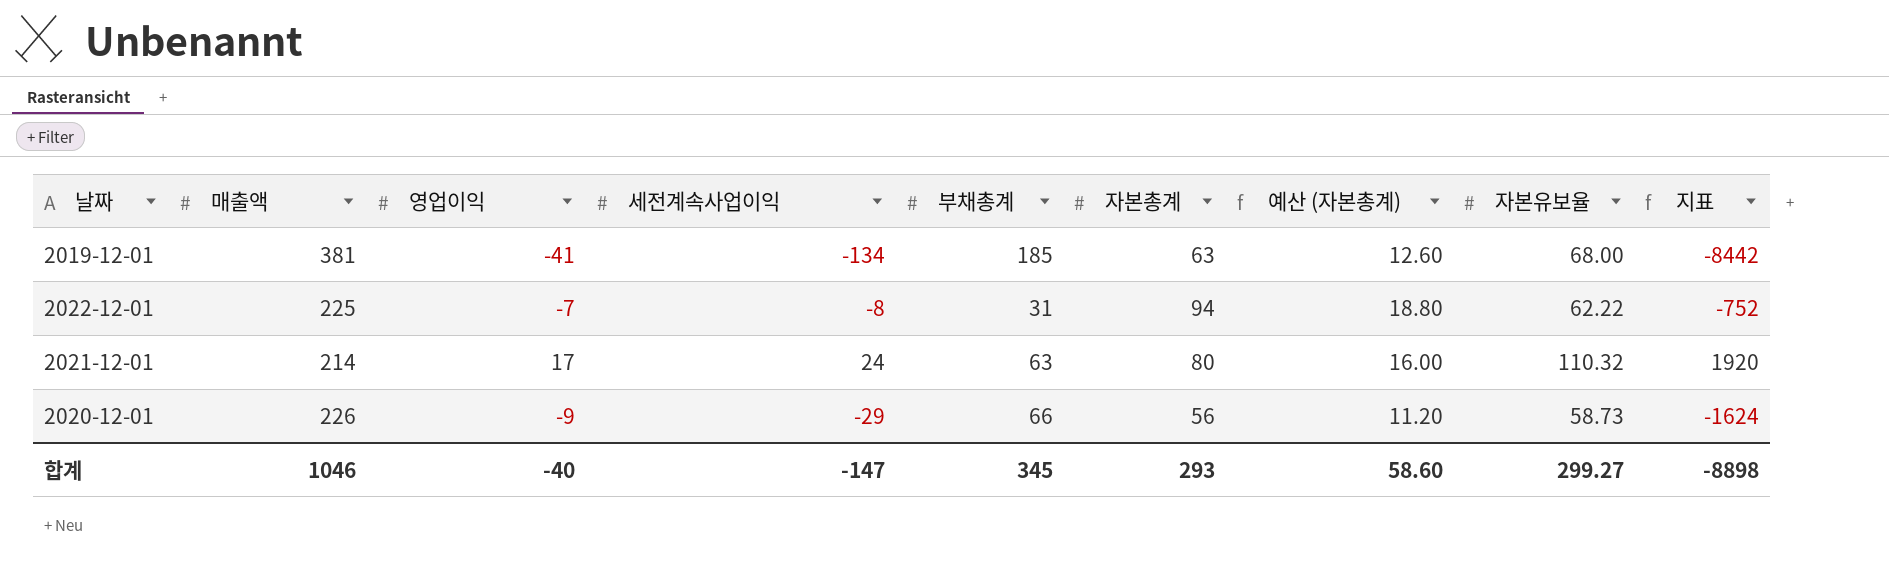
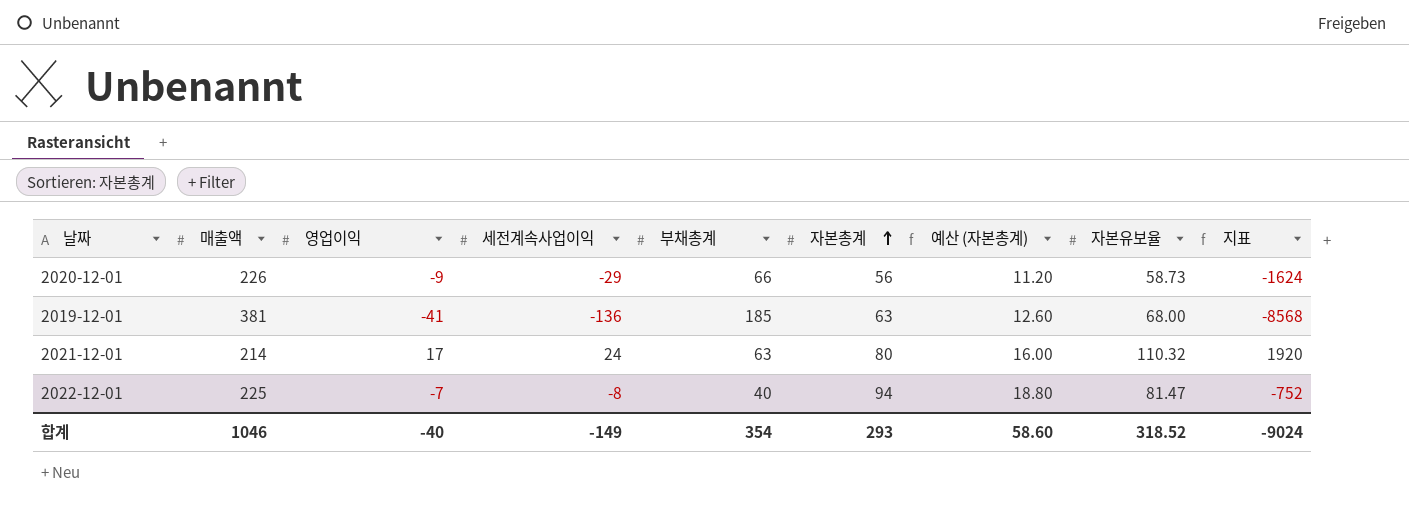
row order: none -> 자본총계 ascending
2019-12-01 | 세전계속사업이익: -134 -> -136
2019-12-01 | 지표: -8442 -> -8568
2022-12-01 | 부채총계: 31 -> 40
2022-12-01 | 자본유보율: 62.22 -> 81.47
합계 | 세전계속사업이익: -147 -> -149
합계 | 부채총계: 345 -> 354
합계 | 자본유보율: 299.27 -> 318.52
합계 | 지표: -8898 -> -9024

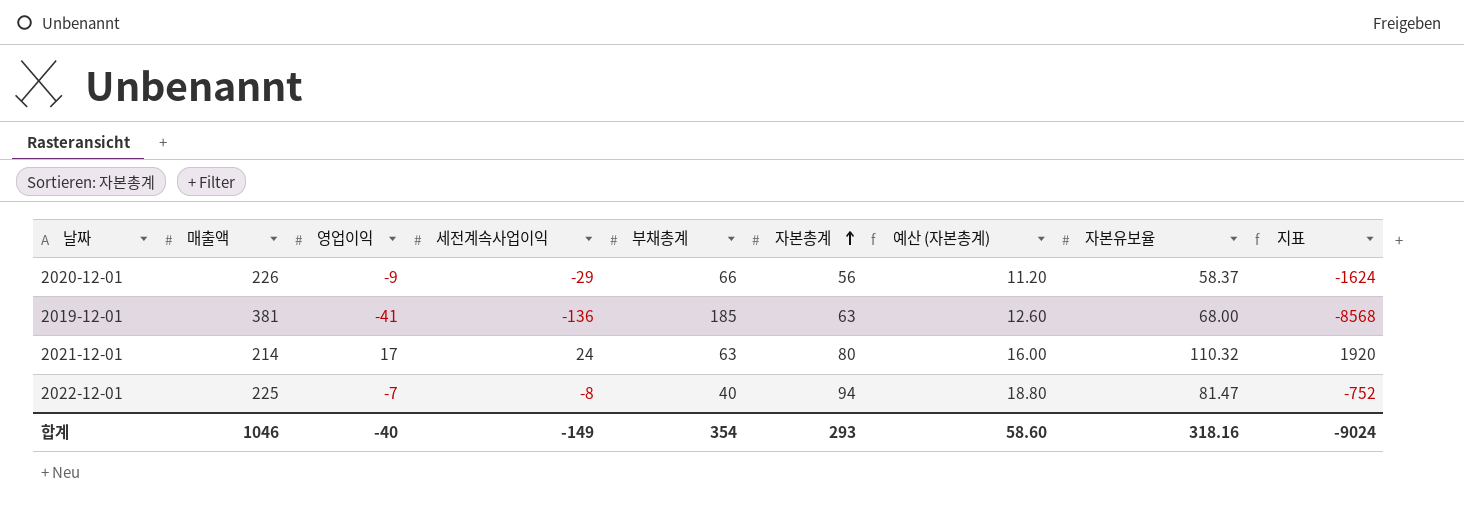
2020-12-01 | 자본유보율: 58.73 -> 58.37
합계 | 자본유보율: 318.52 -> 318.16

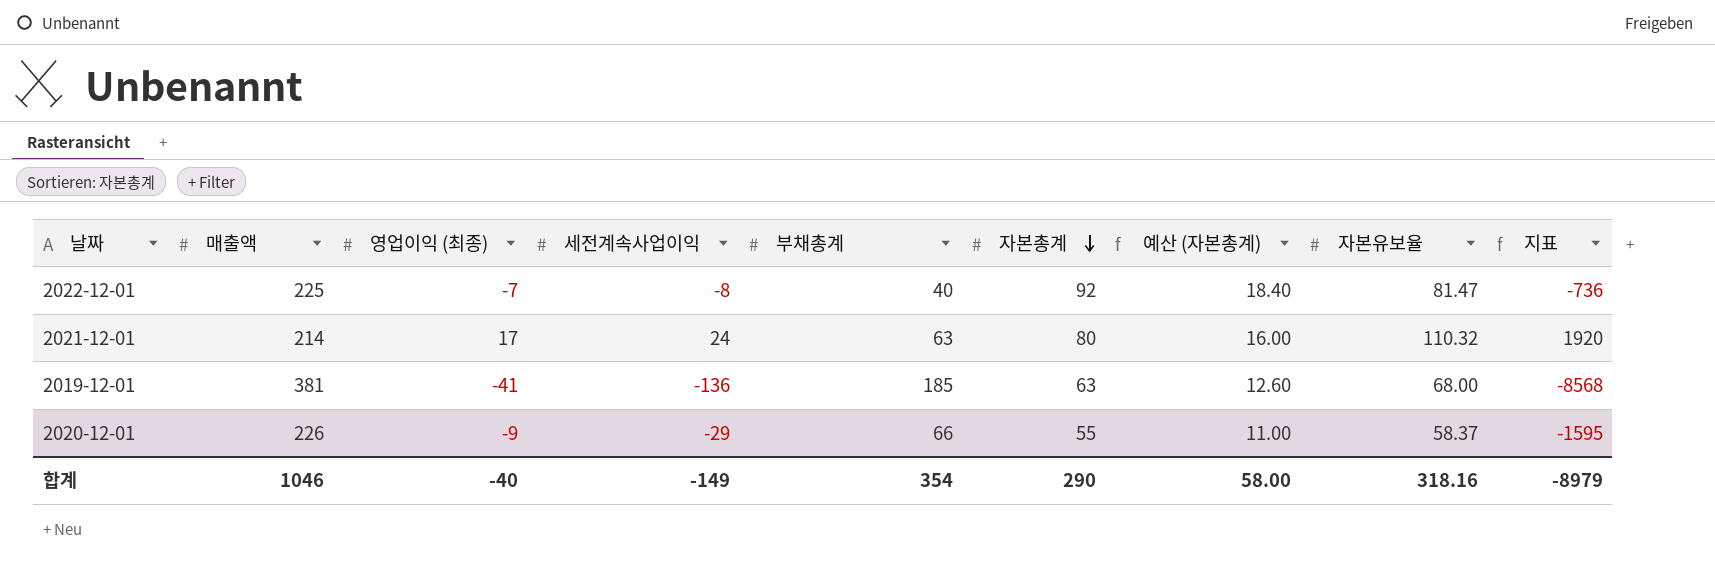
row order: 자본총계 ascending -> 자본총계 descending
column name: 영업이익 -> 영업이익 (최종)
2022-12-01 | 자본총계: 94 -> 92
2022-12-01 | 예산 (자본총계): 18.80 -> 18.40
2022-12-01 | 지표: -752 -> -736
2020-12-01 | 자본총계: 56 -> 55
2020-12-01 | 예산 (자본총계): 11.20 -> 11.00
2020-12-01 | 지표: -1624 -> -1595
합계 | 자본총계: 293 -> 290
합계 | 예산 (자본총계): 58.60 -> 58.00
합계 | 지표: -9024 -> -8979

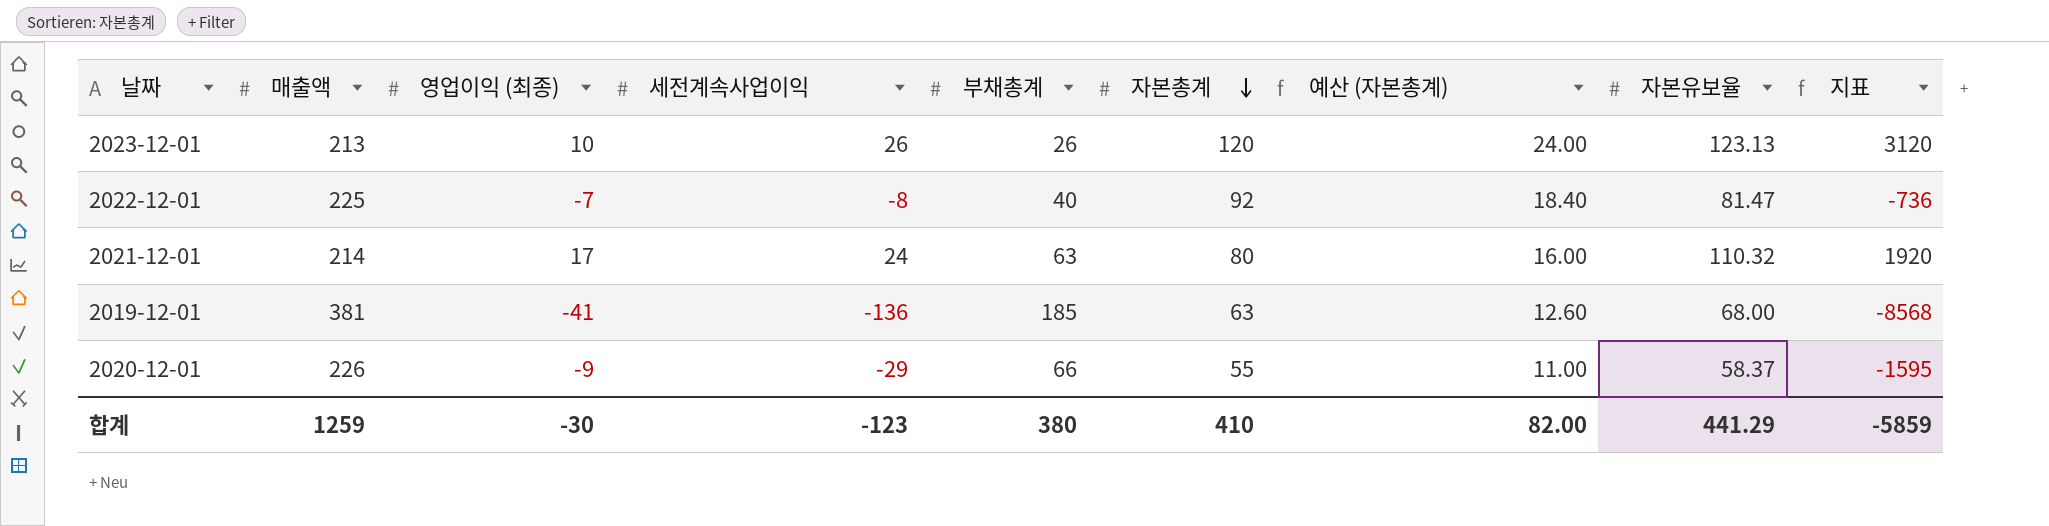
row 2023-12-01: none -> 213 | 10 | 26 | 26 | 120 | 24.00 | 123.13 | 3120
합계 | 매출액: 1046 -> 1259
합계 | 영업이익 (최종): -40 -> -30
합계 | 세전계속사업이익: -149 -> -123
합계 | 부채총계: 354 -> 380
합계 | 자본총계: 290 -> 410
합계 | 예산 (자본총계): 58.00 -> 82.00
합계 | 자본유보율: 318.16 -> 441.29
합계 | 지표: -8979 -> -5859

